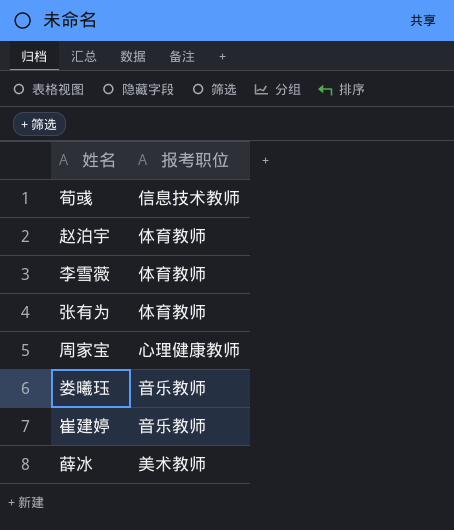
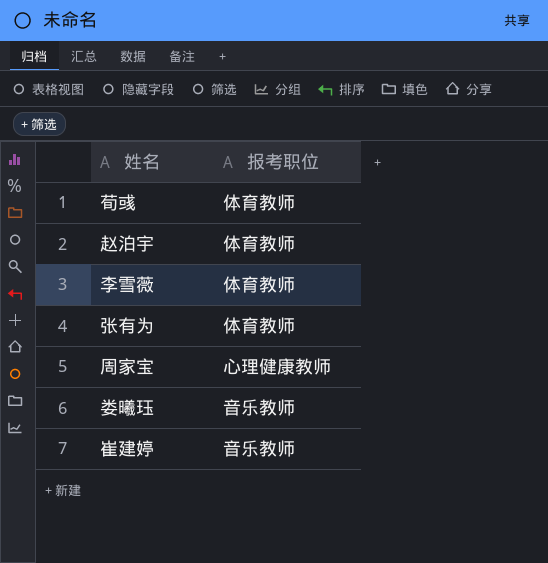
row 薛冰: 美术教师 -> none
荀彧 | 报考职位: 信息技术教师 -> 体育教师

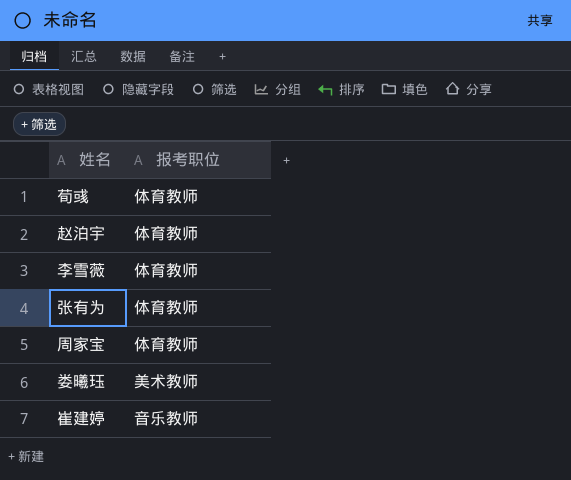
周家宝 | 报考职位: 心理健康教师 -> 体育教师
娄曦珏 | 报考职位: 音乐教师 -> 美术教师

